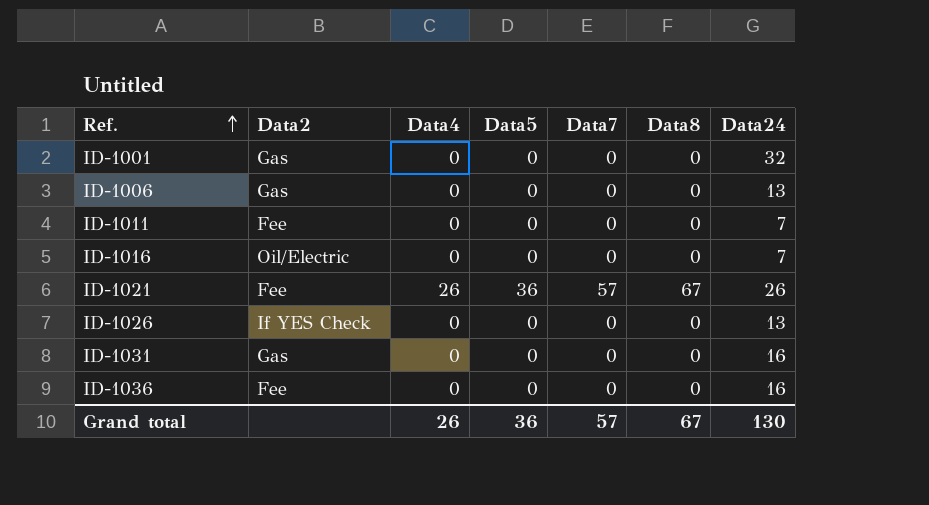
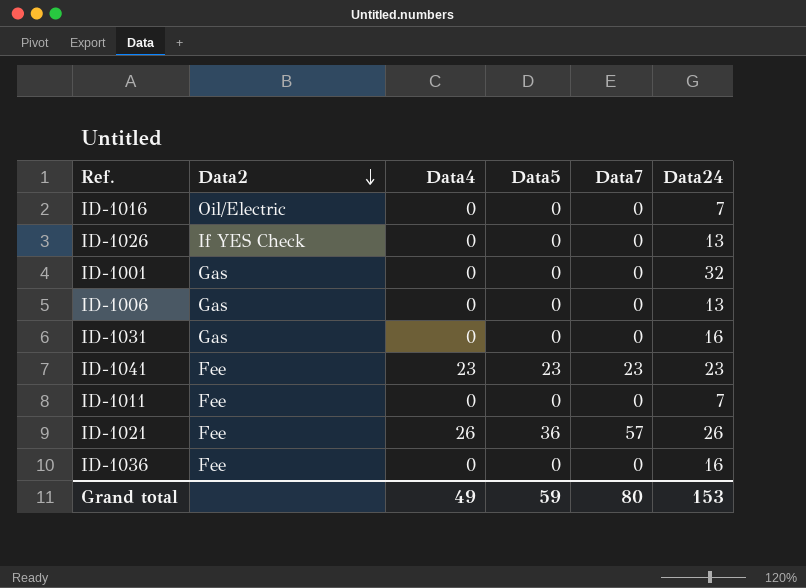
row order: Ref. ascending -> Data2 descending
column Data8 | position: 6 -> none
row ID-1041: none -> Fee | 23 | 23 | 23 | 23
Grand total | Data4: 26 -> 49
Grand total | Data5: 36 -> 59
Grand total | Data7: 57 -> 80
Grand total | Data24: 130 -> 153

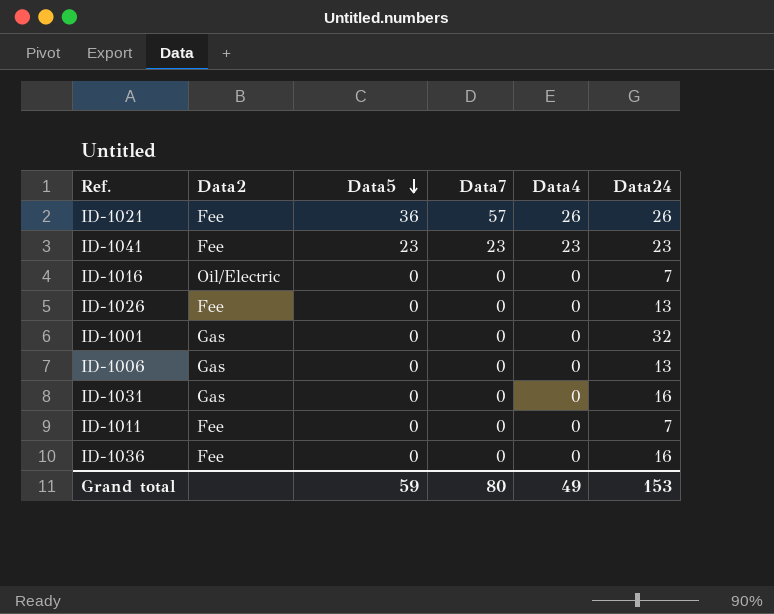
row order: Data2 descending -> Data5 descending
column Data4 | position: 3 -> 5
ID-1026 | Data2: If YES Check -> Fee

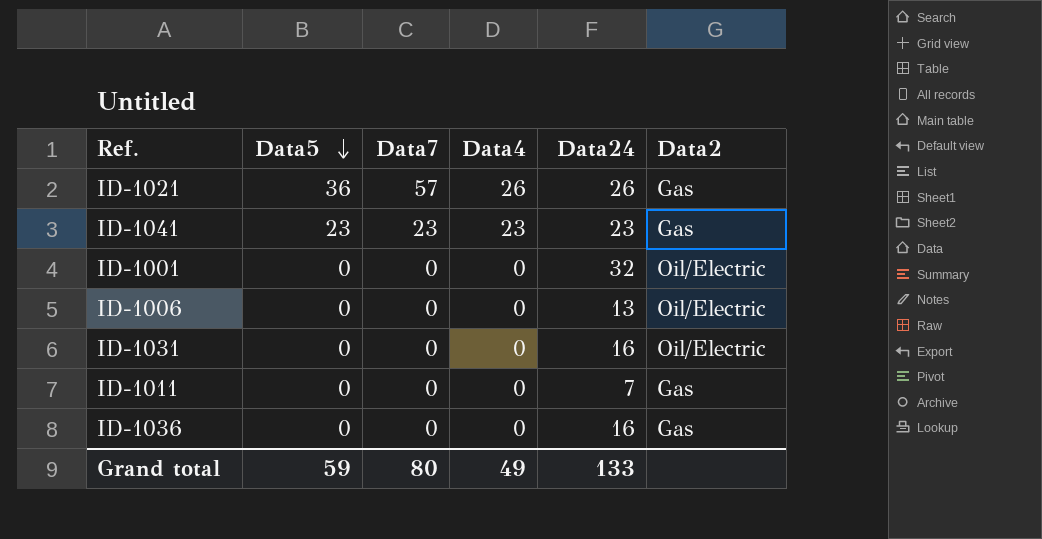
column Data2 | position: 2 -> 6
row ID-1016: Oil/Electric | 0 | 0 | 0 | 7 -> none
row ID-1026: Fee | 0 | 0 | 0 | 13 -> none
ID-1021 | Data2: Fee -> Gas
ID-1041 | Data2: Fee -> Gas
ID-1001 | Data2: Gas -> Oil/Electric
ID-1006 | Data2: Gas -> Oil/Electric
ID-1031 | Data2: Gas -> Oil/Electric
ID-1011 | Data2: Fee -> Gas
ID-1036 | Data2: Fee -> Gas
Grand total | Data24: 153 -> 133

